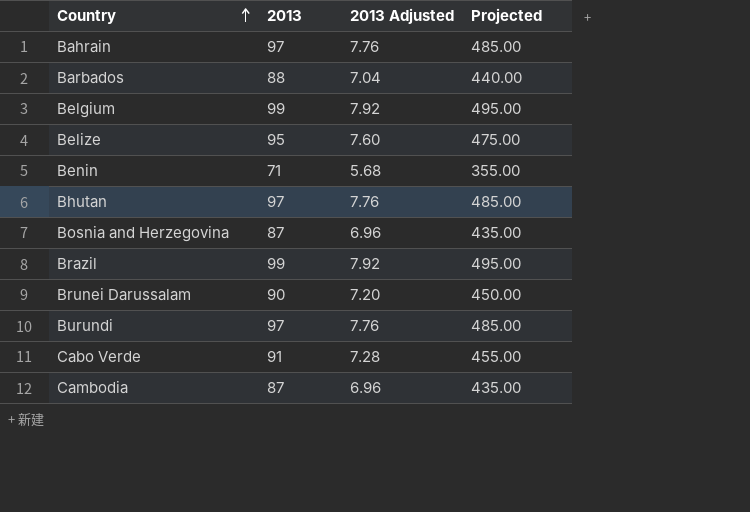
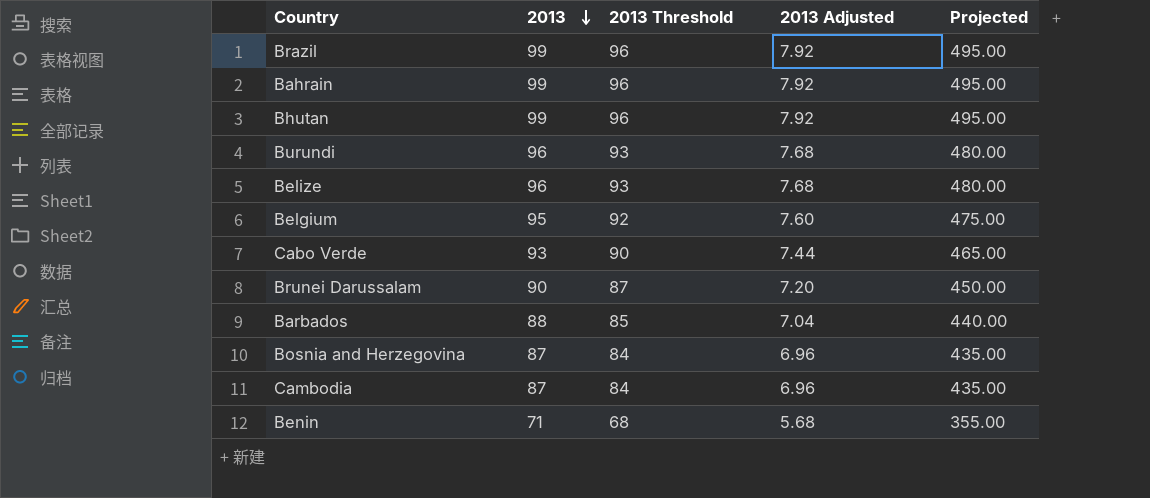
row order: Country ascending -> 2013 descending
column 2013 Threshold | formula: none -> [2013] - 3
Bahrain | 2013: 97 -> 99
Bahrain | 2013 Adjusted: 7.76 -> 7.92
Bahrain | Projected: 485.00 -> 495.00
Bhutan | 2013: 97 -> 99
Bhutan | 2013 Adjusted: 7.76 -> 7.92
Bhutan | Projected: 485.00 -> 495.00
Burundi | 2013: 97 -> 96
Burundi | 2013 Adjusted: 7.76 -> 7.68
Burundi | Projected: 485.00 -> 480.00
Belize | 2013: 95 -> 96
Belize | 2013 Adjusted: 7.60 -> 7.68
Belize | Projected: 475.00 -> 480.00
Belgium | 2013: 99 -> 95
Belgium | 2013 Adjusted: 7.92 -> 7.60
Belgium | Projected: 495.00 -> 475.00
Cabo Verde | 2013: 91 -> 93
Cabo Verde | 2013 Adjusted: 7.28 -> 7.44
Cabo Verde | Projected: 455.00 -> 465.00

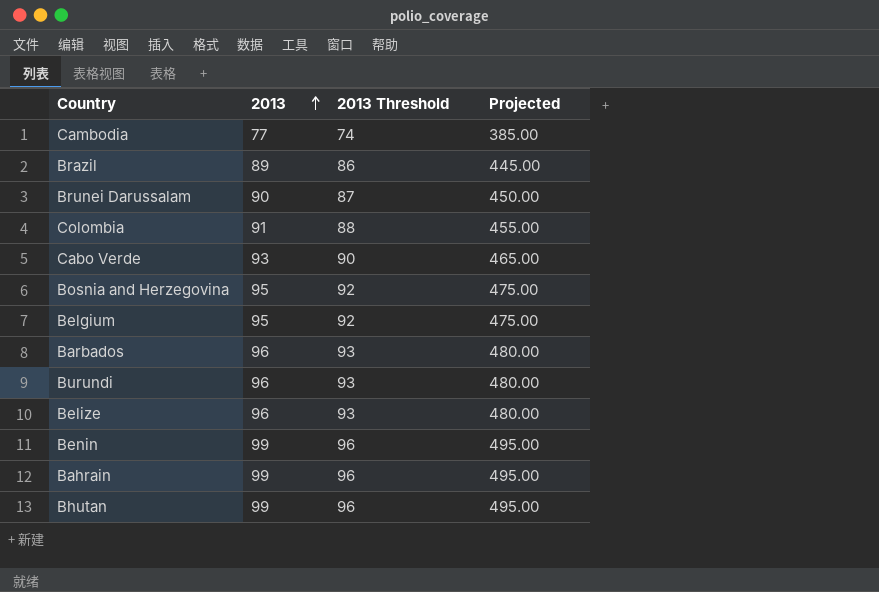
row order: 2013 descending -> 2013 ascending
column 2013 Adjusted | formula: [2013] * 0.08 -> none
Cambodia | 2013: 87 -> 77
Cambodia | 2013 Threshold: 84 -> 74
Cambodia | Projected: 435.00 -> 385.00
Brazil | 2013: 99 -> 89
Brazil | 2013 Threshold: 96 -> 86
Brazil | Projected: 495.00 -> 445.00
row Colombia: none -> 91 | 88 | 455.00
Bosnia and Herzegovina | 2013: 87 -> 95
Bosnia and Herzegovina | 2013 Threshold: 84 -> 92
Bosnia and Herzegovina | Projected: 435.00 -> 475.00
Barbados | 2013: 88 -> 96
Barbados | 2013 Threshold: 85 -> 93
Barbados | Projected: 440.00 -> 480.00
Benin | 2013: 71 -> 99
Benin | 2013 Threshold: 68 -> 96
Benin | Projected: 355.00 -> 495.00

